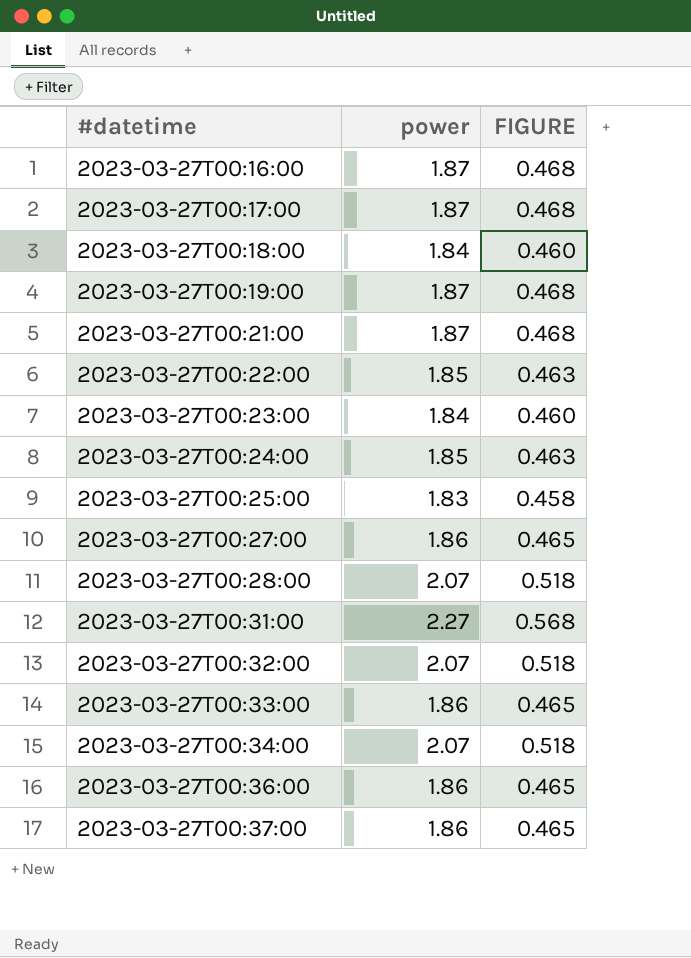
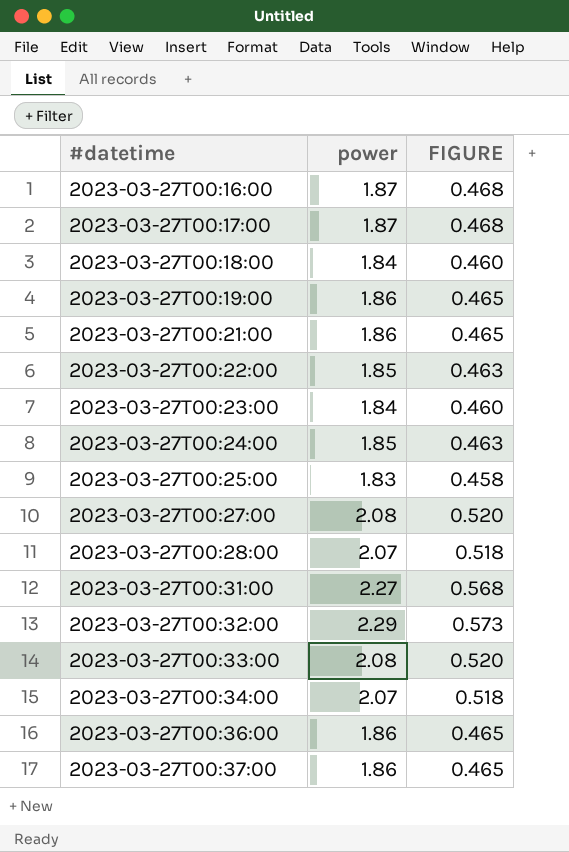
2023-03-27T00:19:00 | power: 1.87 -> 1.86
2023-03-27T00:19:00 | FIGURE: 0.468 -> 0.465
2023-03-27T00:21:00 | power: 1.87 -> 1.86
2023-03-27T00:21:00 | FIGURE: 0.468 -> 0.465
2023-03-27T00:27:00 | power: 1.86 -> 2.08
2023-03-27T00:27:00 | FIGURE: 0.465 -> 0.520
2023-03-27T00:32:00 | power: 2.07 -> 2.29
2023-03-27T00:32:00 | FIGURE: 0.518 -> 0.573
2023-03-27T00:33:00 | power: 1.86 -> 2.08
2023-03-27T00:33:00 | FIGURE: 0.465 -> 0.520

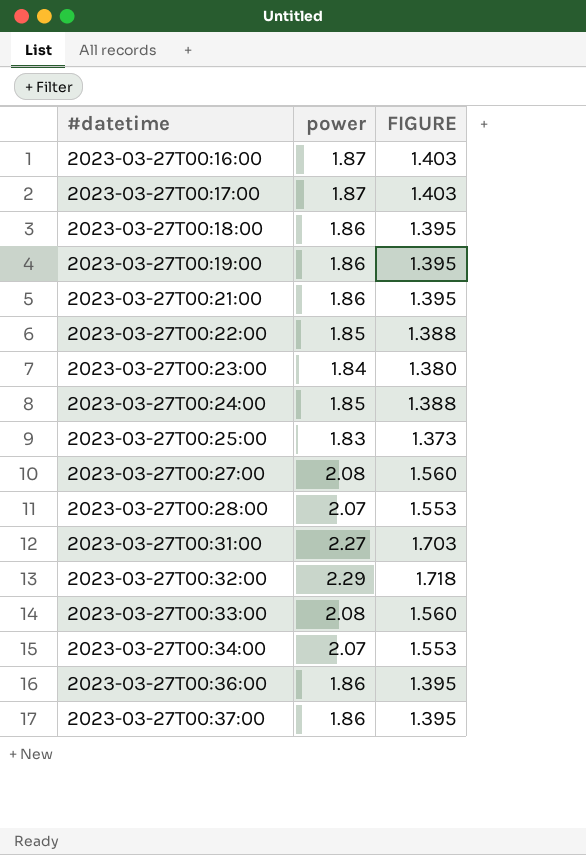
column FIGURE | formula: [power] * 0.25 -> [power] * 0.75
2023-03-27T00:18:00 | power: 1.84 -> 1.86

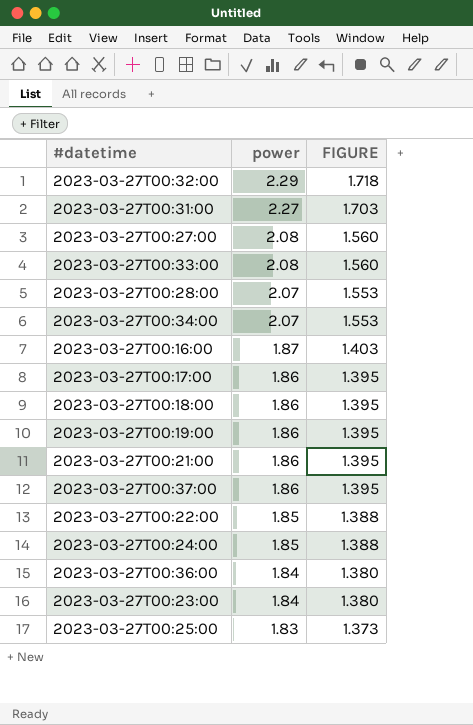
row order: #datetime ascending -> power descending
2023-03-27T00:17:00 | power: 1.87 -> 1.86
2023-03-27T00:17:00 | FIGURE: 1.403 -> 1.395
2023-03-27T00:36:00 | power: 1.86 -> 1.84
2023-03-27T00:36:00 | FIGURE: 1.395 -> 1.380

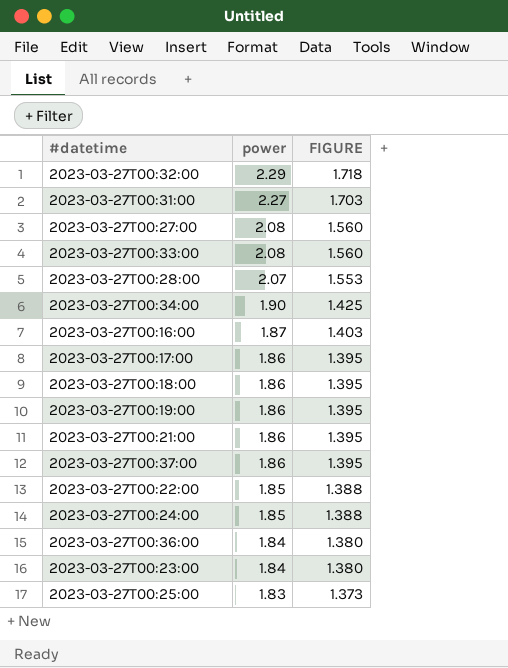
2023-03-27T00:34:00 | power: 2.07 -> 1.90
2023-03-27T00:34:00 | FIGURE: 1.553 -> 1.425

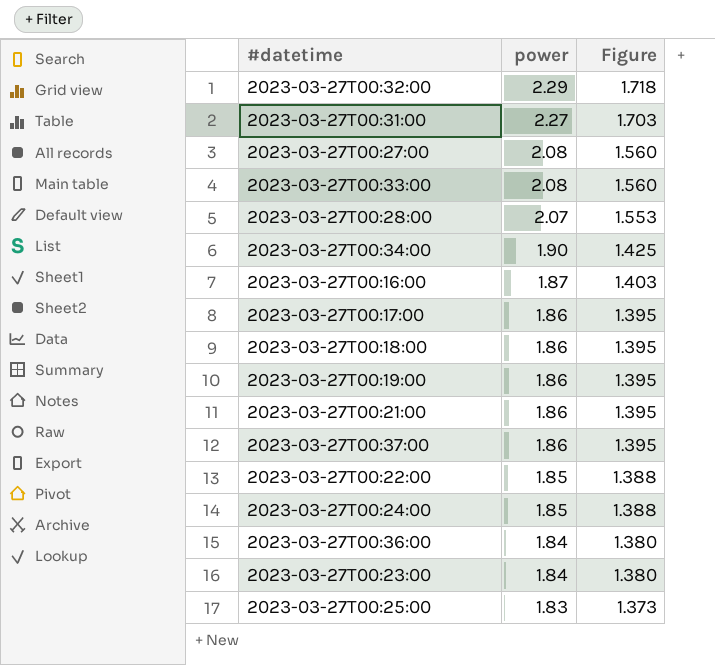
column name: FIGURE -> Figure

